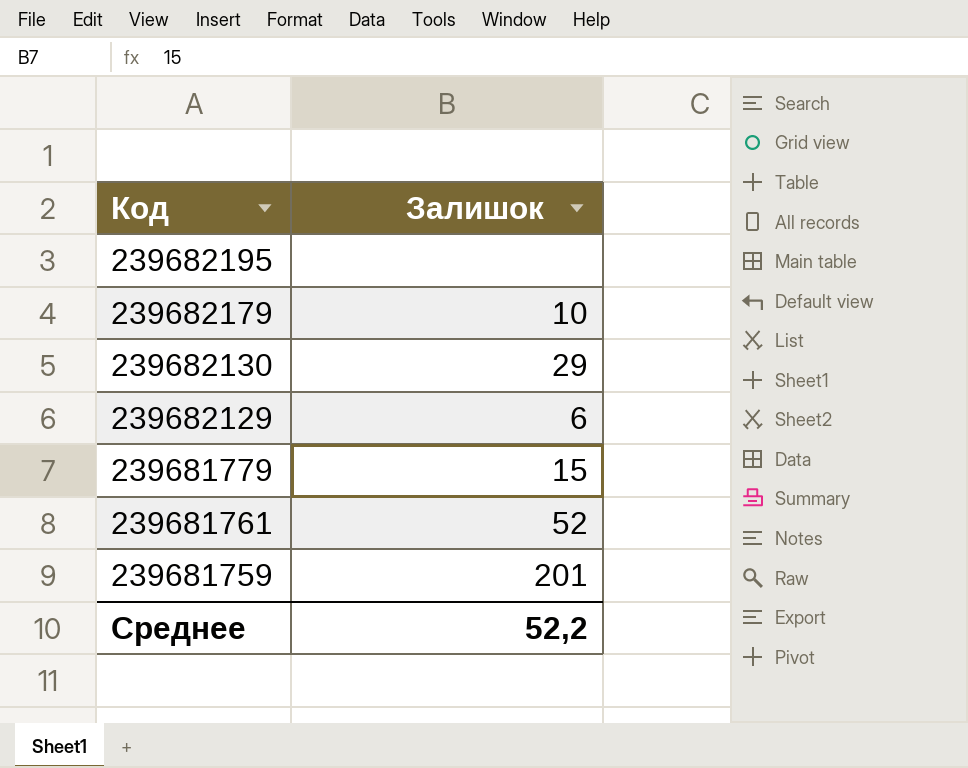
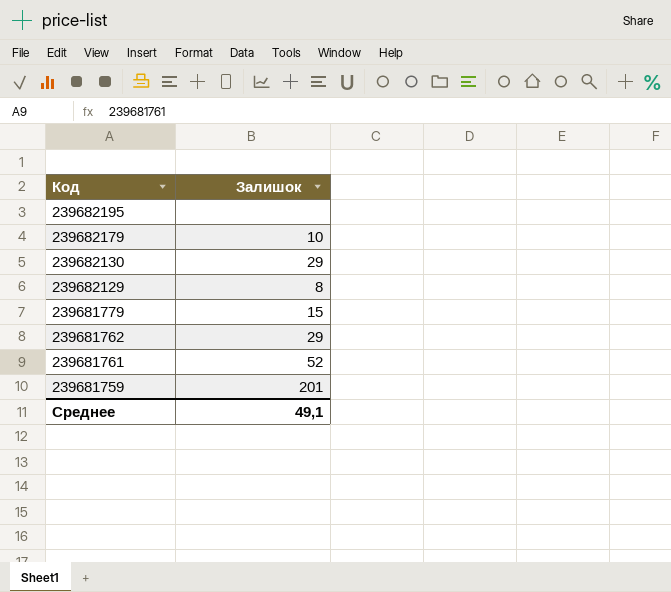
239682129 | Залишок: 6 -> 8
row 239681762: none -> 29
Среднее | Залишок: 52,2 -> 49,1

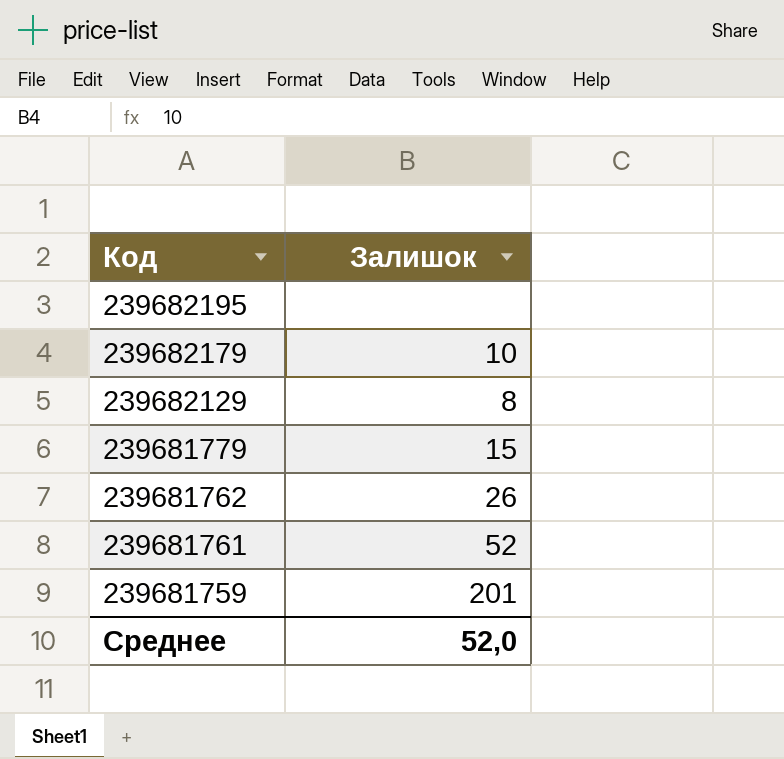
row 239682130: 29 -> none
239681762 | Залишок: 29 -> 26
Среднее | Залишок: 49,1 -> 52,0

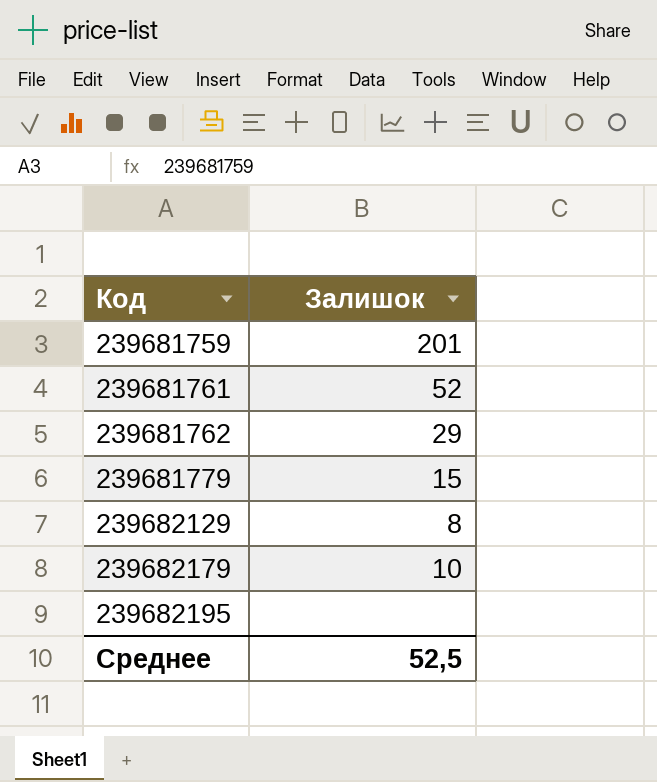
row order: Код descending -> Код ascending
239681762 | Залишок: 26 -> 29
Среднее | Залишок: 52,0 -> 52,5

